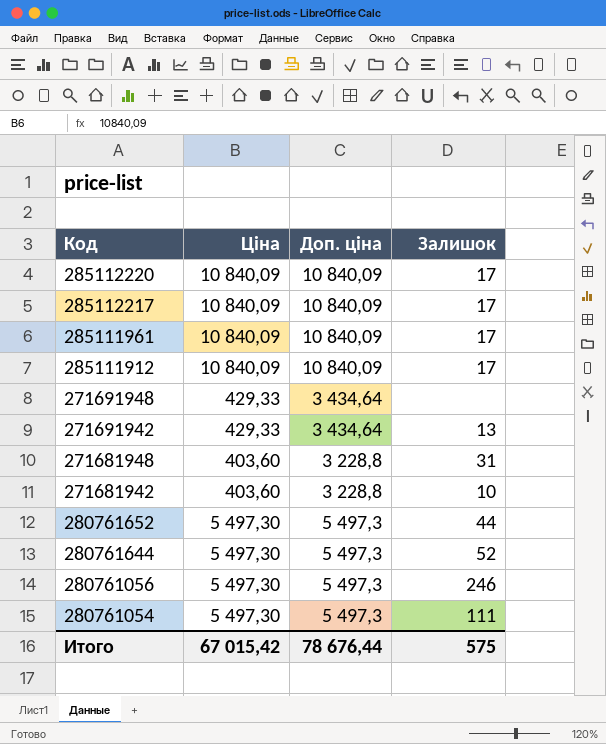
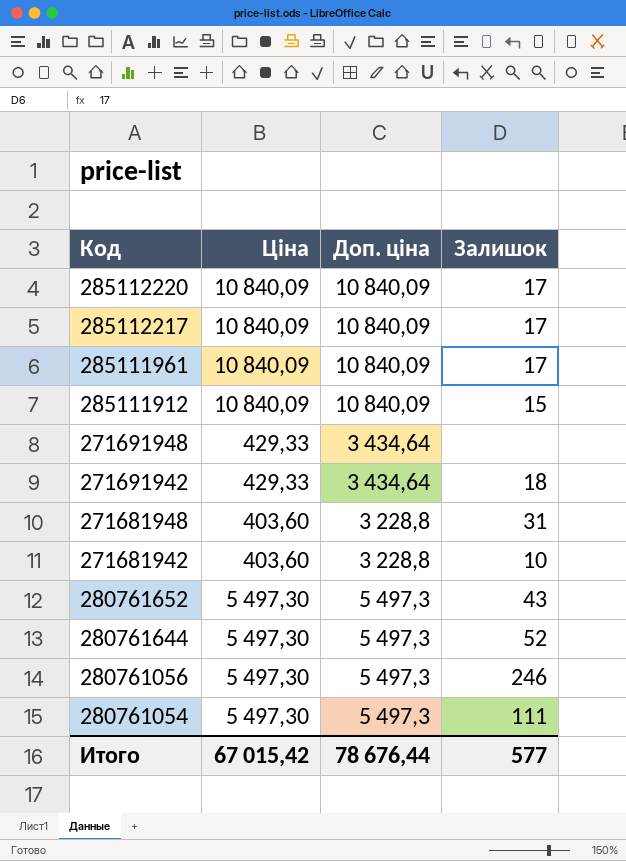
285111912 | Залишок: 17 -> 15
271691942 | Залишок: 13 -> 18
280761652 | Залишок: 44 -> 43
Итого | Залишок: 575 -> 577

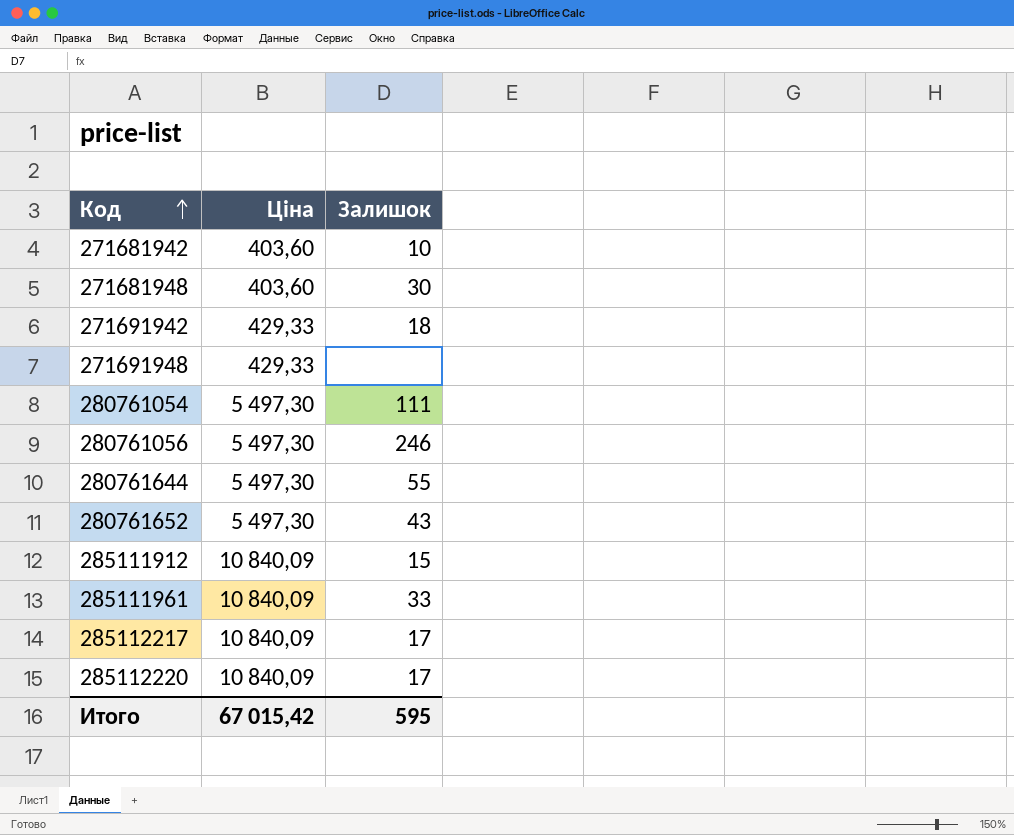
row order: none -> Код ascending
column Доп. ціна | position: 3 -> none
271681948 | Залишок: 31 -> 30
280761644 | Залишок: 52 -> 55
285111961 | Залишок: 17 -> 33
Итого | Залишок: 577 -> 595

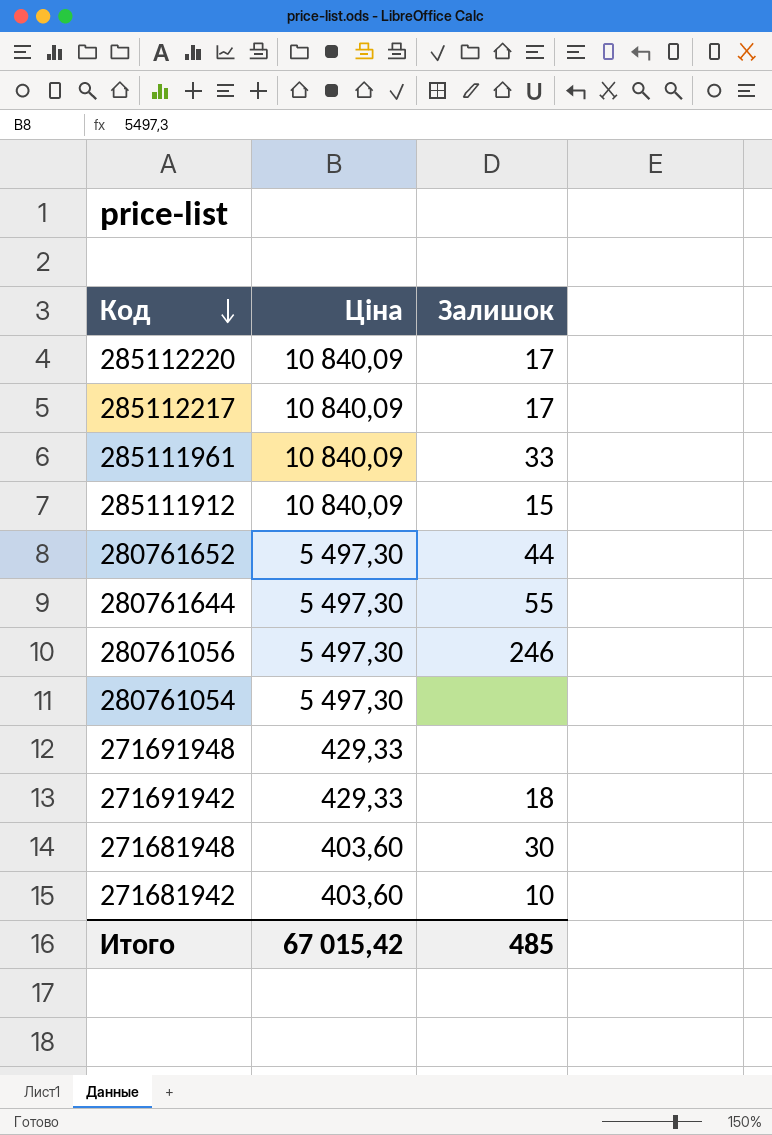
row order: Код ascending -> Код descending
280761652 | Залишок: 43 -> 44
280761054 | Залишок: 111 -> none
Итого | Залишок: 595 -> 485

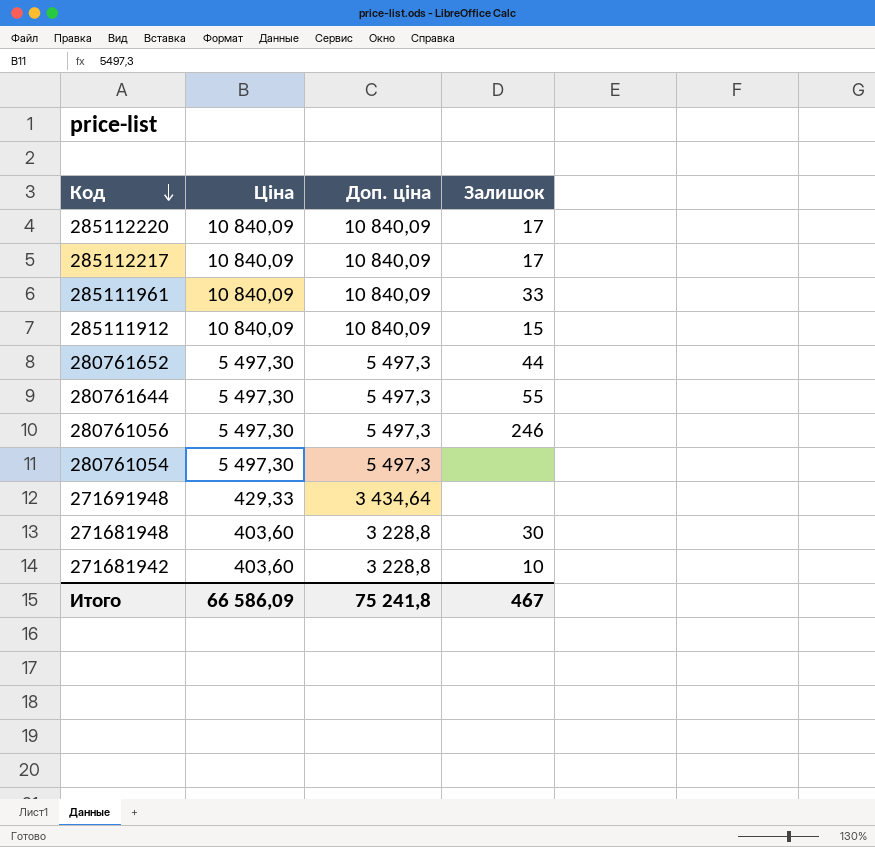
column Доп. ціна | position: none -> 3
row 271691942: 429,33 | 18 -> none
Итого | Ціна: 67 015,42 -> 66 586,09
Итого | Залишок: 485 -> 467

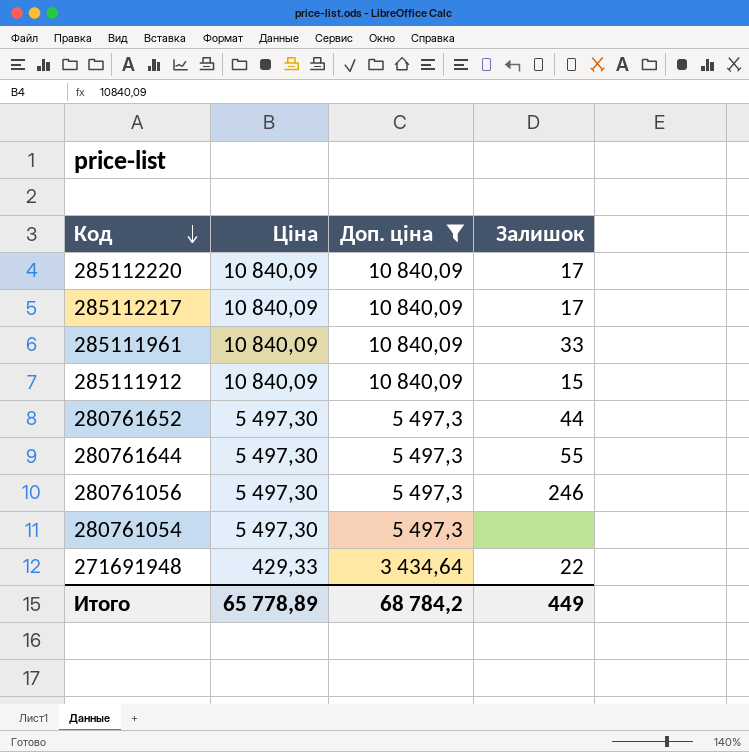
filter: none -> Доп. ціна != 3 228,8
271691948 | Залишок: none -> 22
Итого | Ціна: 66 586,09 -> 65 778,89
Итого | Доп. ціна: 75 241,8 -> 68 784,2
Итого | Залишок: 467 -> 449

